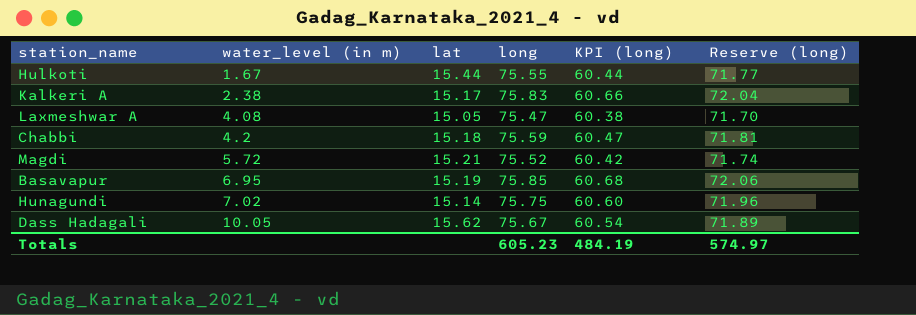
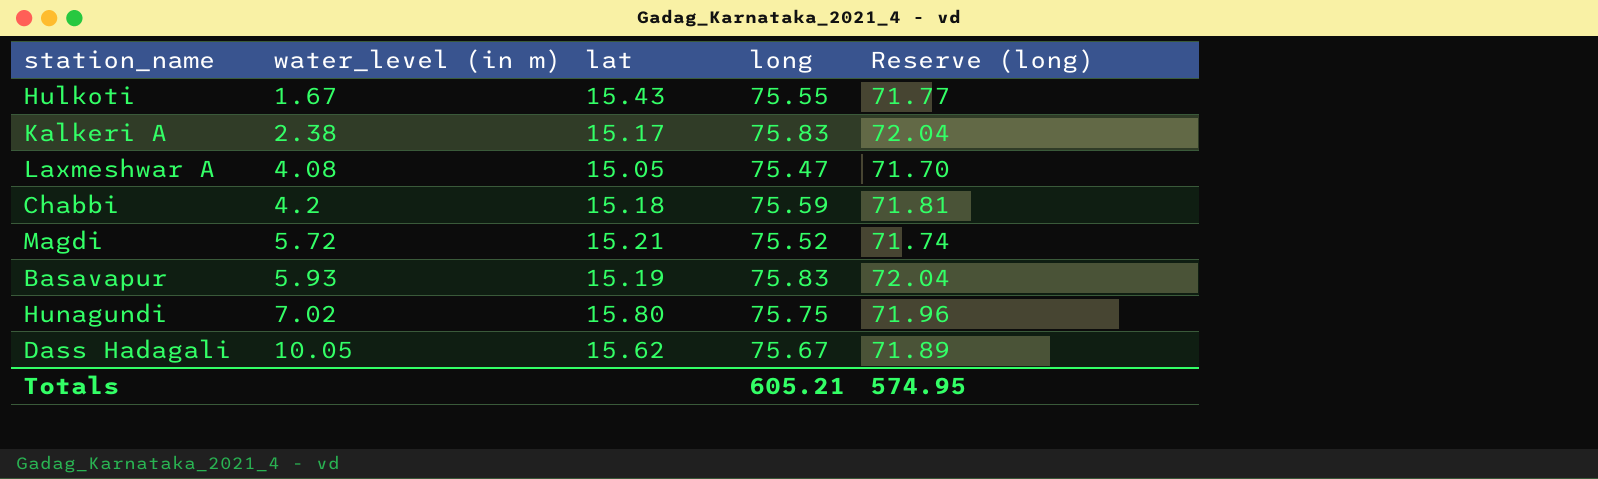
column KPI (long) | formula: [long] * 0.8 -> none
Hulkoti | lat: 15.44 -> 15.43
Basavapur | water_level (in m): 6.95 -> 5.93
Basavapur | long: 75.85 -> 75.83
Basavapur | Reserve (long): 72.06 -> 72.04
Hunagundi | lat: 15.14 -> 15.80
Totals | long: 605.23 -> 605.21
Totals | Reserve (long): 574.97 -> 574.95

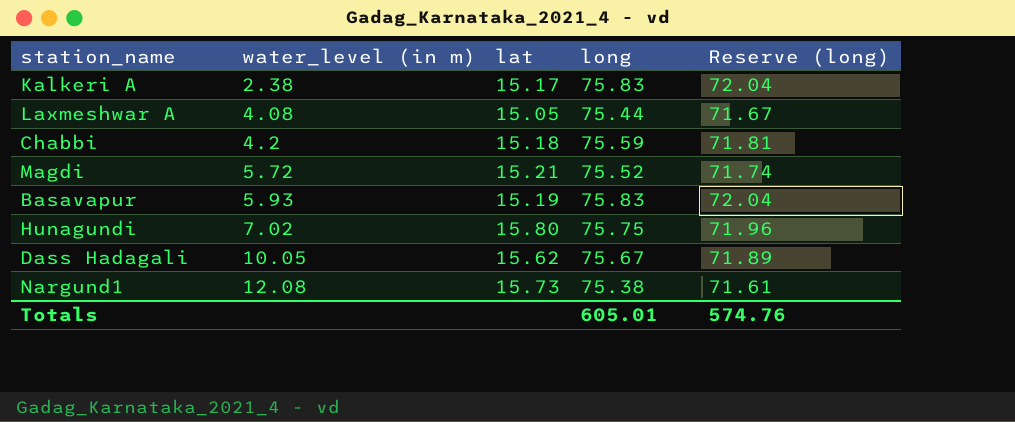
row Hulkoti: 1.67 | 15.43 | 75.55 | 71.77 -> none
Laxmeshwar A | long: 75.47 -> 75.44
Laxmeshwar A | Reserve (long): 71.70 -> 71.67
row Nargund1: none -> 12.08 | 15.73 | 75.38 | 71.61
Totals | long: 605.21 -> 605.01
Totals | Reserve (long): 574.95 -> 574.76

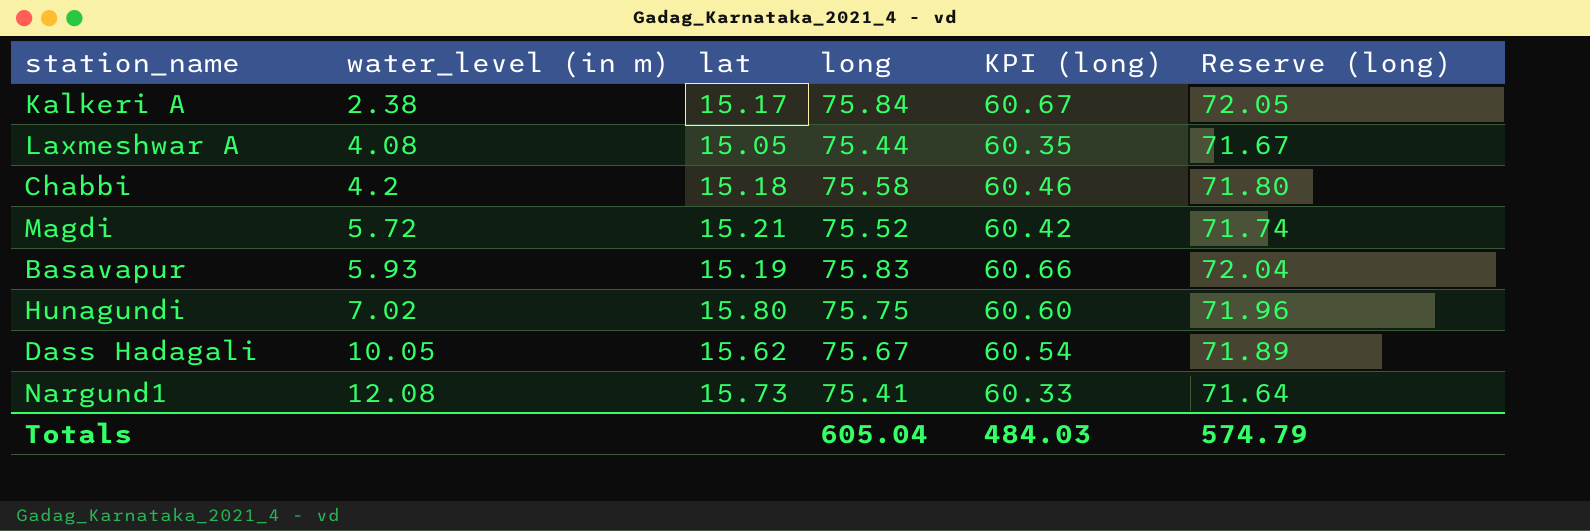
column KPI (long) | formula: none -> [long] * 0.8
Kalkeri A | long: 75.83 -> 75.84
Kalkeri A | Reserve (long): 72.04 -> 72.05
Chabbi | long: 75.59 -> 75.58
Chabbi | Reserve (long): 71.81 -> 71.80
Nargund1 | long: 75.38 -> 75.41
Nargund1 | Reserve (long): 71.61 -> 71.64
Totals | long: 605.01 -> 605.04
Totals | Reserve (long): 574.76 -> 574.79

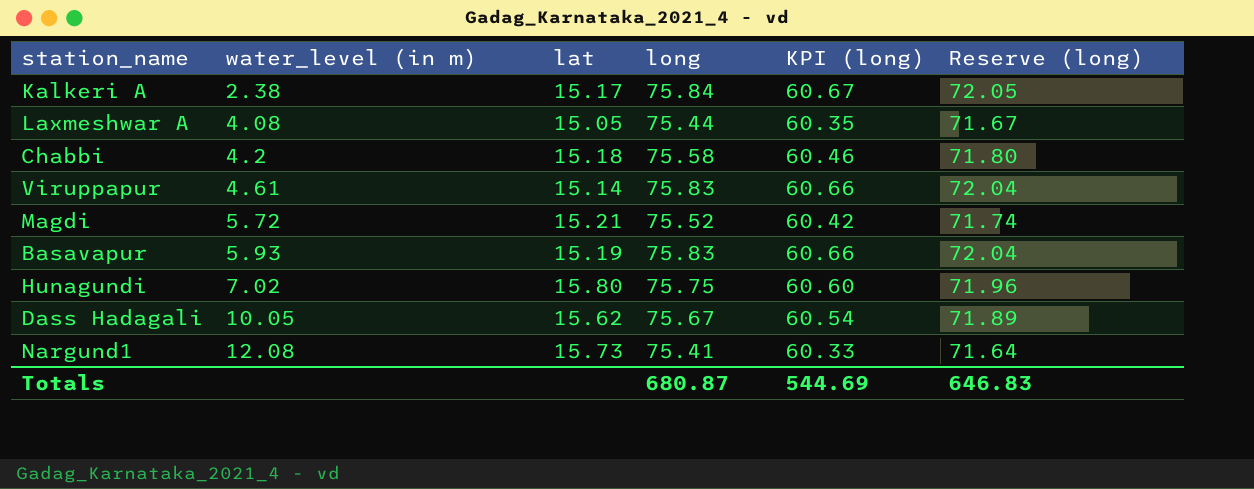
row Viruppapur: none -> 4.61 | 15.14 | 75.83 | 60.66 | 72.04
Totals | long: 605.04 -> 680.87
Totals | KPI (long): 484.03 -> 544.69
Totals | Reserve (long): 574.79 -> 646.83

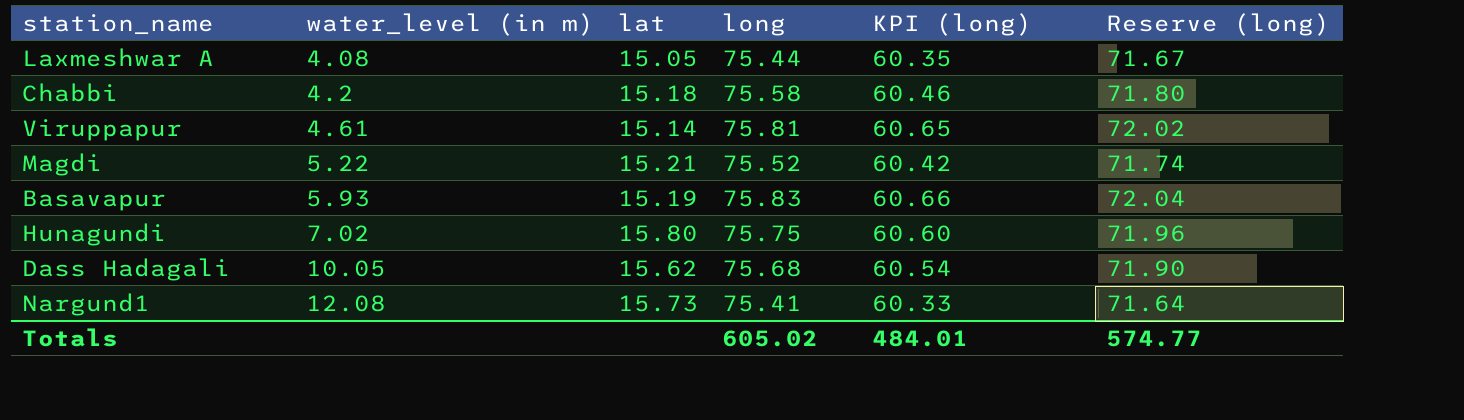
row Kalkeri A: 2.38 | 15.17 | 75.84 | 60.67 | 72.05 -> none
Viruppapur | long: 75.83 -> 75.81
Viruppapur | KPI (long): 60.66 -> 60.65
Viruppapur | Reserve (long): 72.04 -> 72.02
Magdi | water_level (in m): 5.72 -> 5.22
Dass Hadagali | long: 75.67 -> 75.68
Dass Hadagali | Reserve (long): 71.89 -> 71.90
Totals | long: 680.87 -> 605.02
Totals | KPI (long): 544.69 -> 484.01
Totals | Reserve (long): 646.83 -> 574.77

